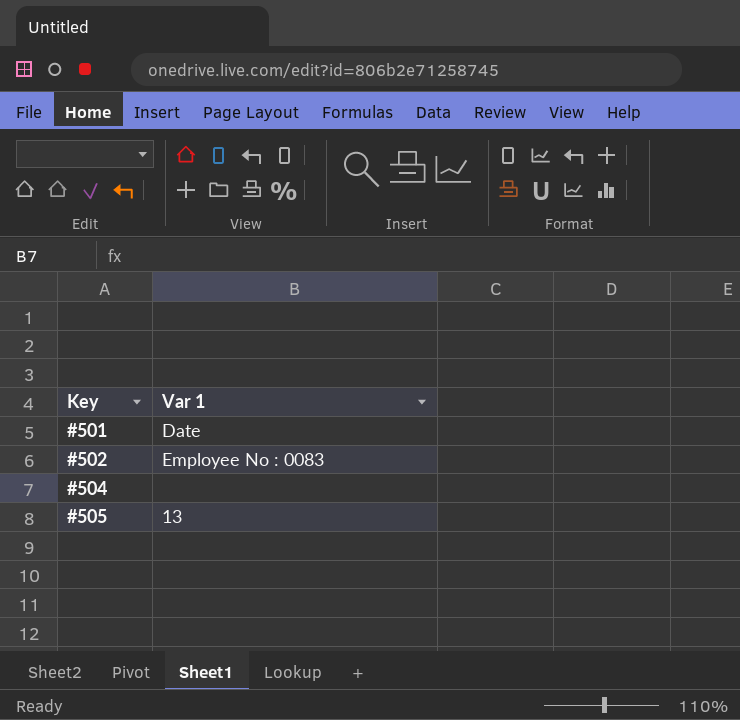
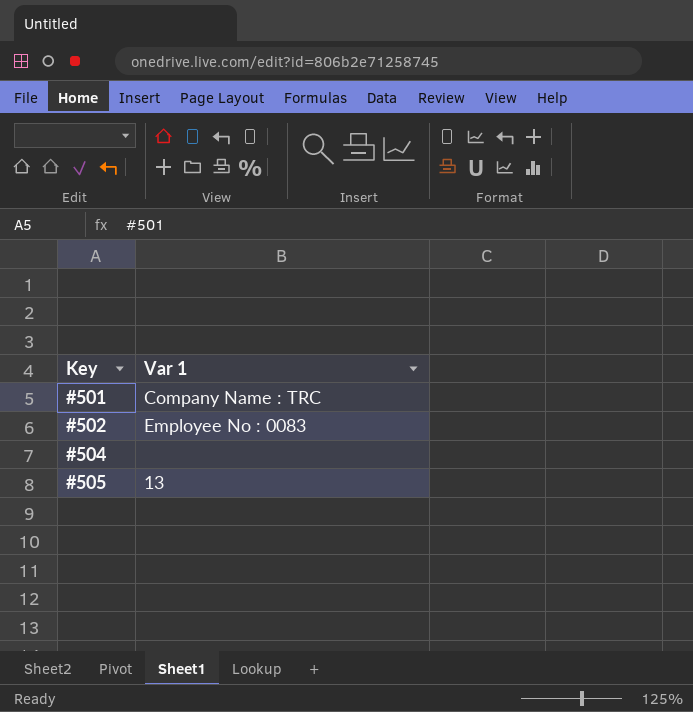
#501 | Var 1: Date -> Company Name : TRC

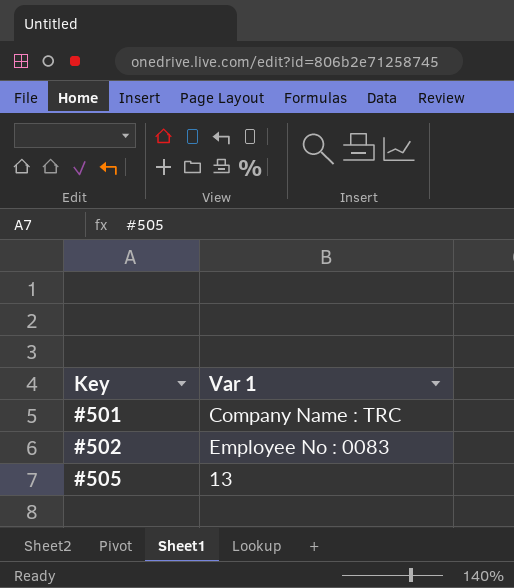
row #504: none -> none

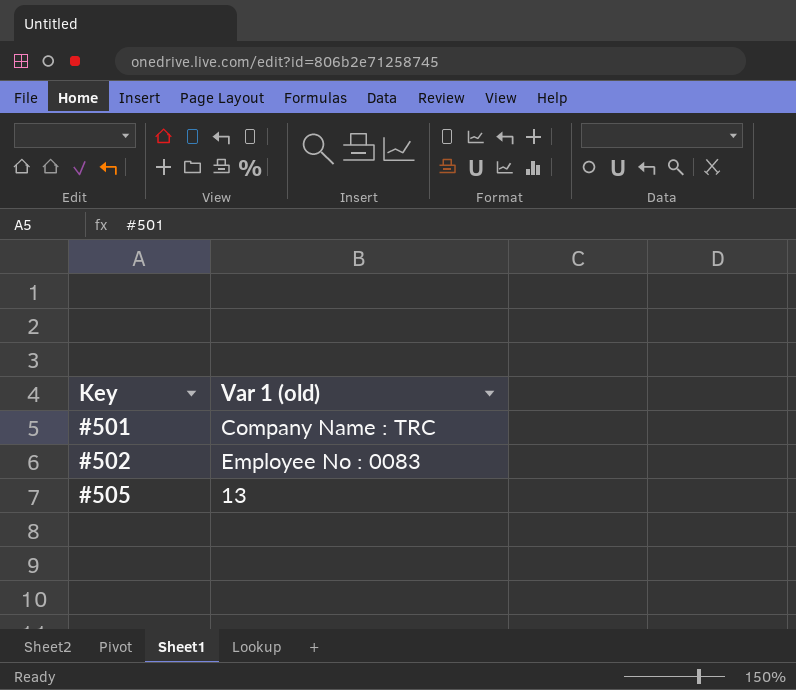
column name: Var 1 -> Var 1 (old)

